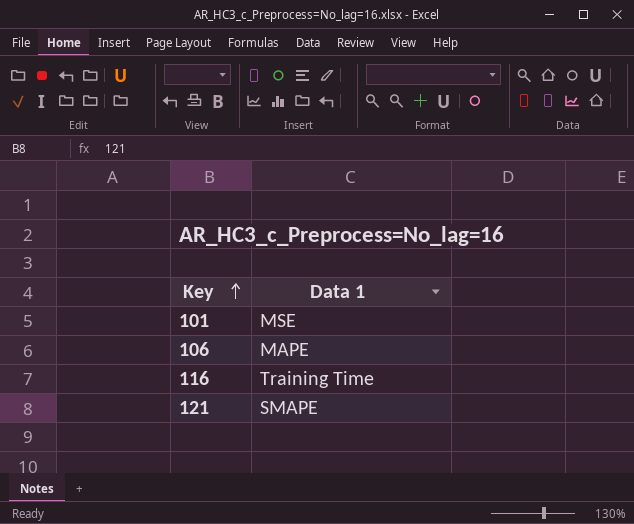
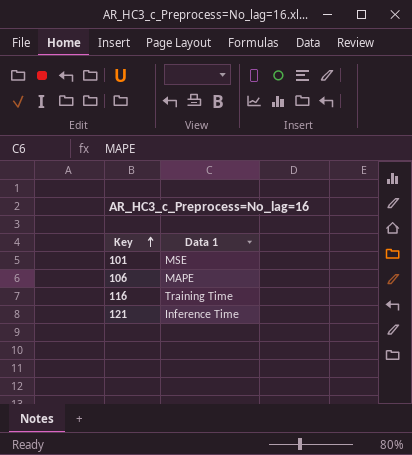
121 | Data 1: SMAPE -> Inference Time

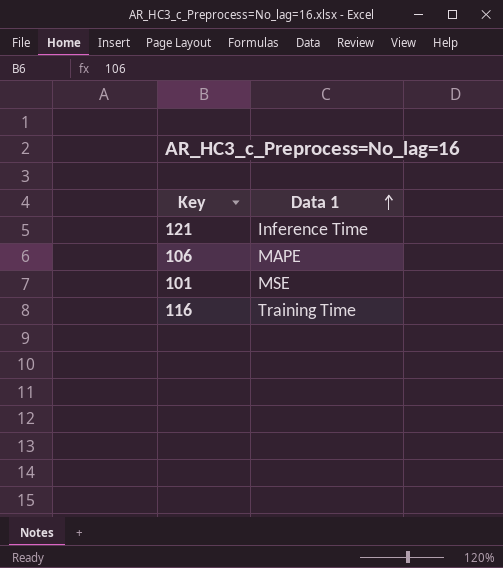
row order: Key ascending -> Data 1 ascending

